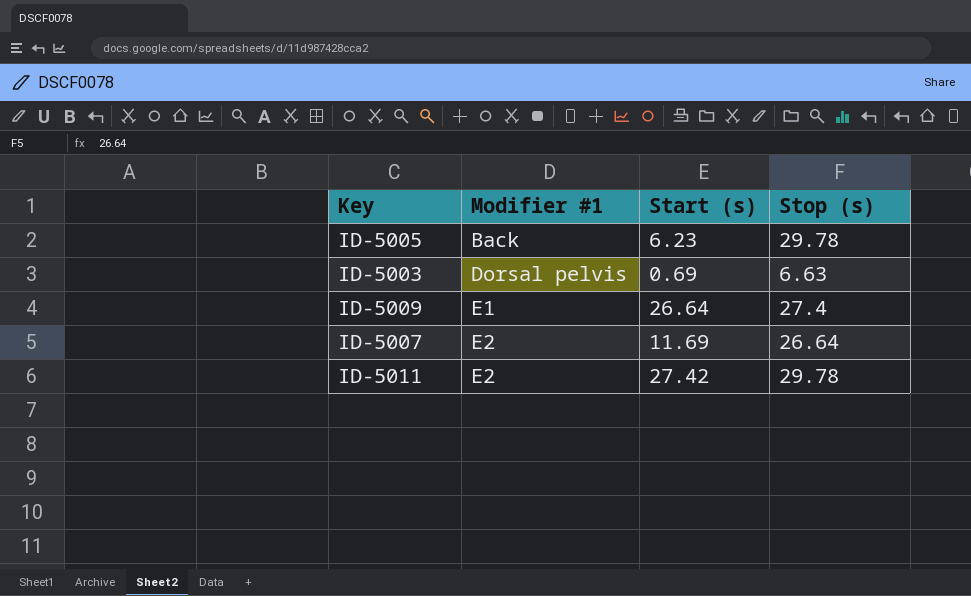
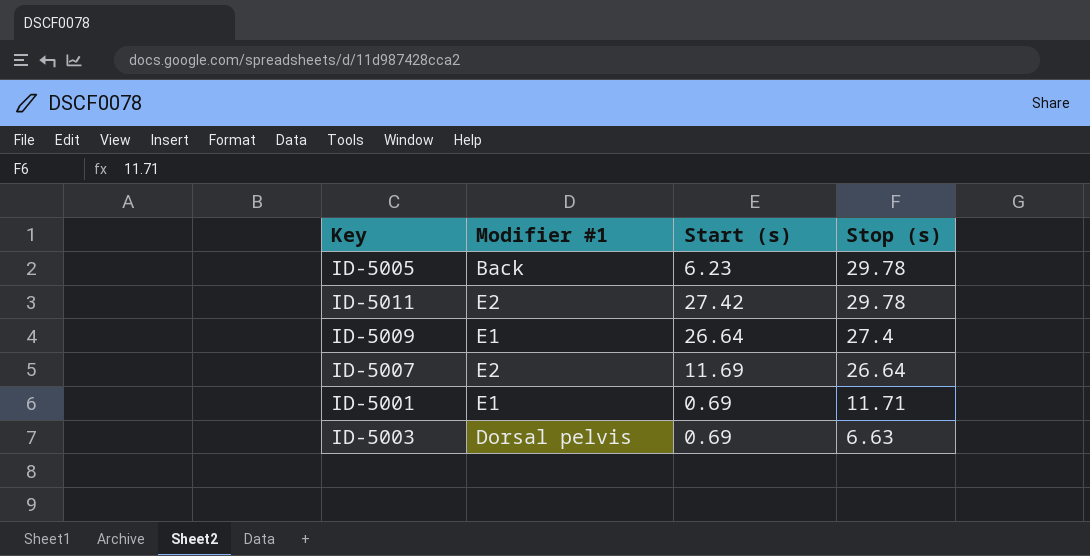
row order: Modifier #1 ascending -> Stop (s) descending
row ID-5001: none -> E1 | 0.69 | 11.71

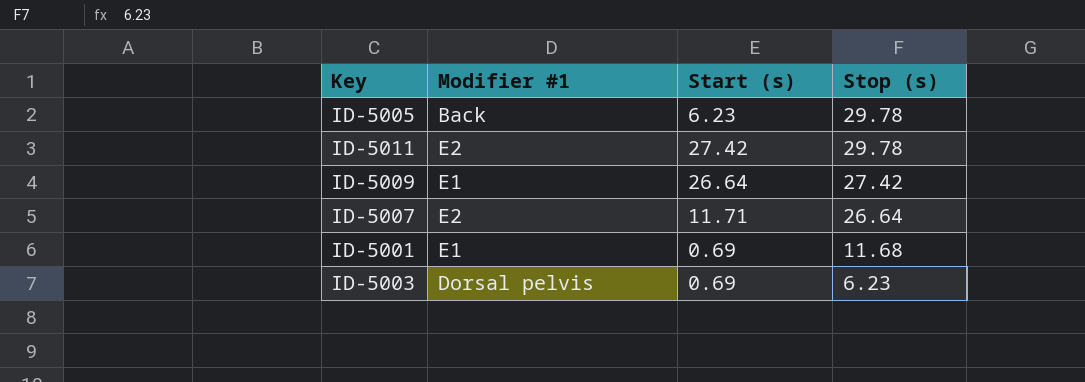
ID-5009 | Stop (s): 27.4 -> 27.42
ID-5007 | Start (s): 11.69 -> 11.71
ID-5001 | Stop (s): 11.71 -> 11.68
ID-5003 | Stop (s): 6.63 -> 6.23

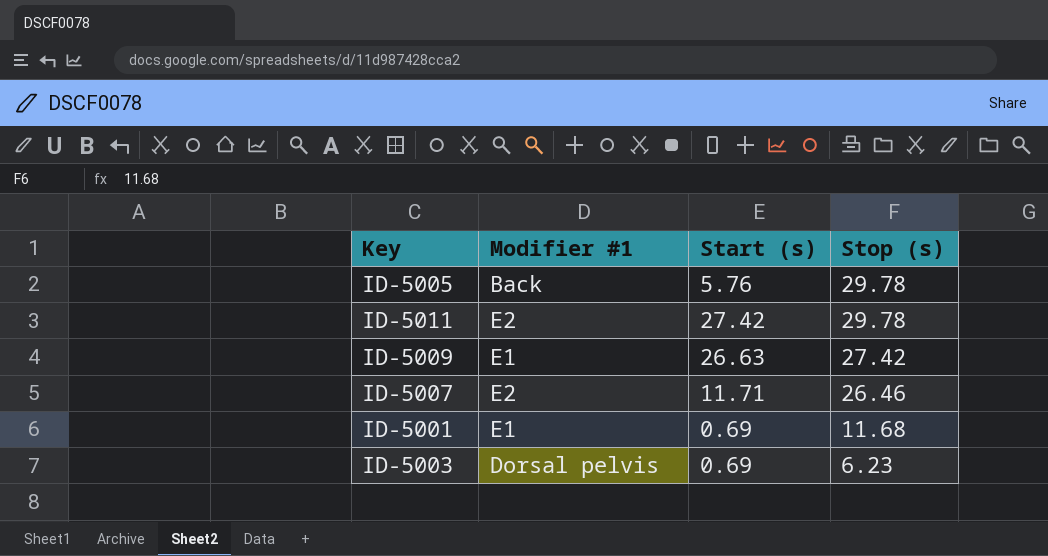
ID-5005 | Start (s): 6.23 -> 5.76
ID-5009 | Start (s): 26.64 -> 26.63
ID-5007 | Stop (s): 26.64 -> 26.46

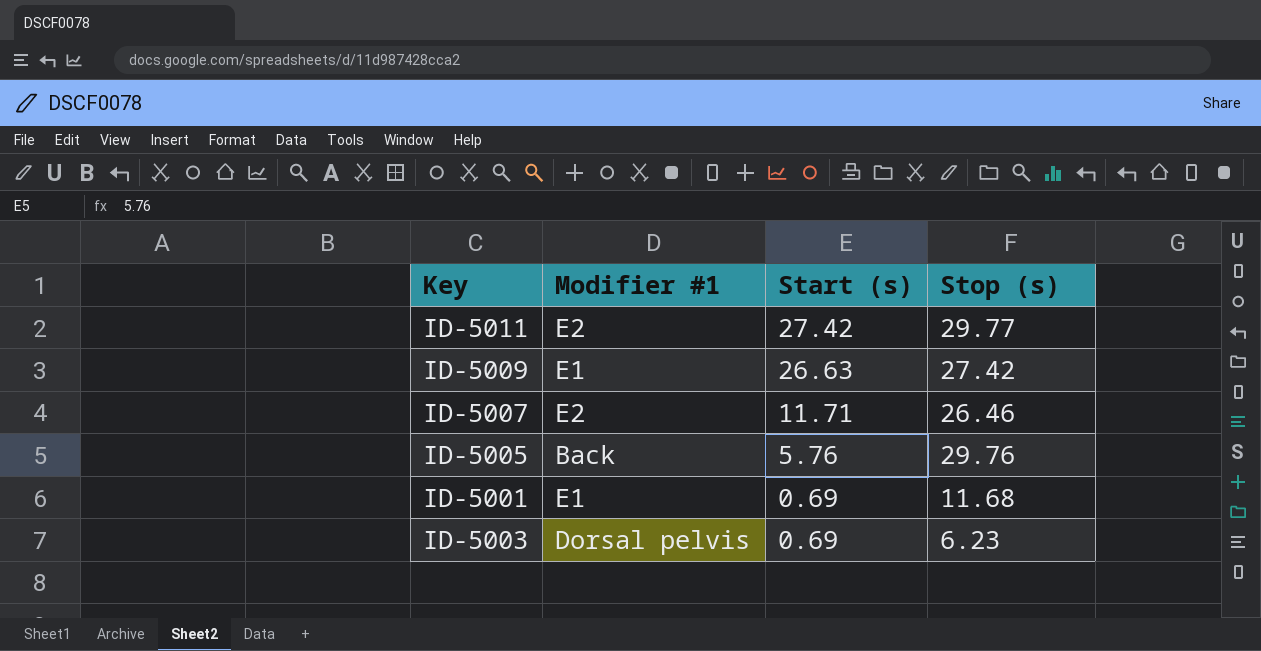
row order: Stop (s) descending -> Start (s) descending
ID-5011 | Stop (s): 29.78 -> 29.77
ID-5005 | Stop (s): 29.78 -> 29.76

